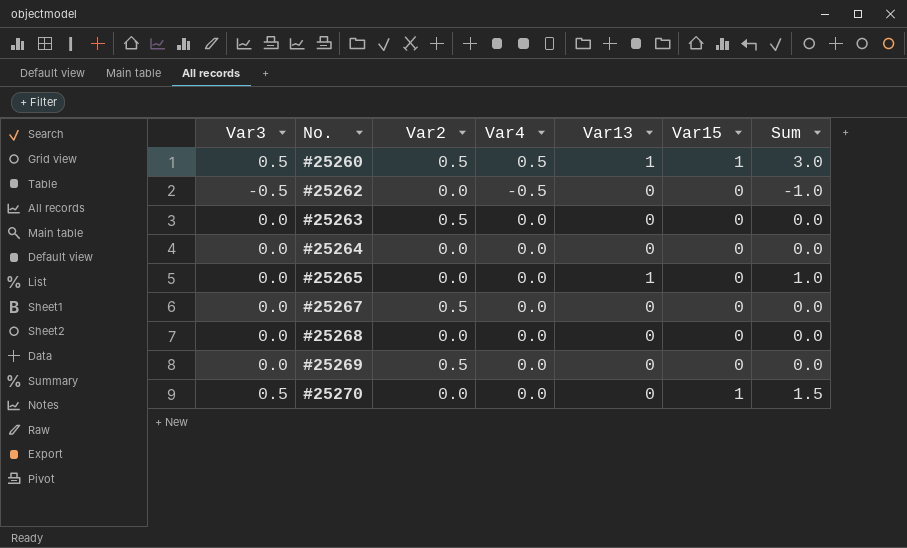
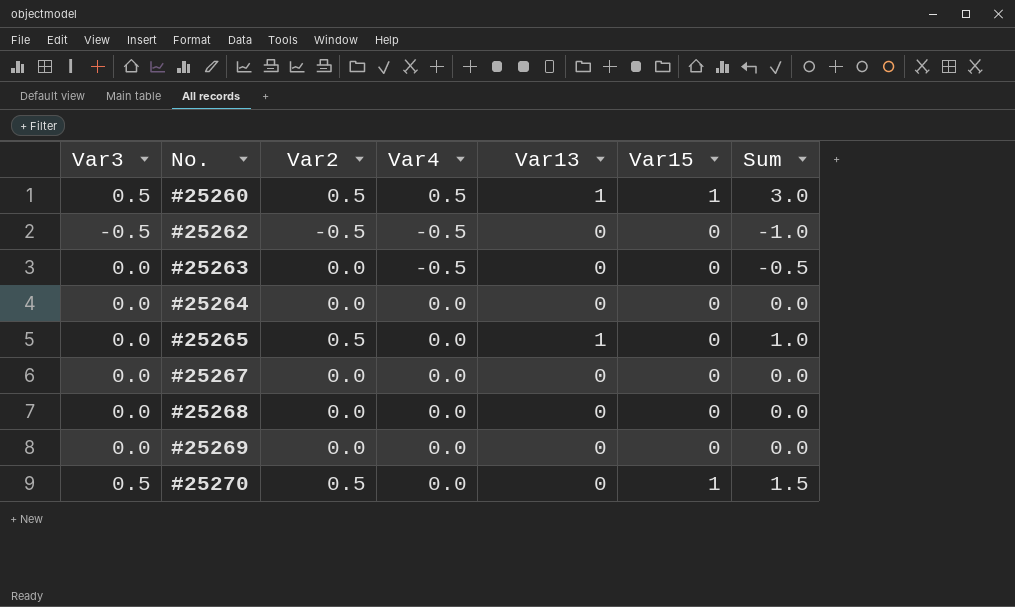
#25262 | Var2: 0.0 -> -0.5
#25263 | Var2: 0.5 -> 0.0
#25263 | Var4: 0.0 -> -0.5
#25263 | Sum: 0.0 -> -0.5
#25265 | Var2: 0.0 -> 0.5
#25267 | Var2: 0.5 -> 0.0
#25269 | Var2: 0.5 -> 0.0
#25270 | Var2: 0.0 -> 0.5

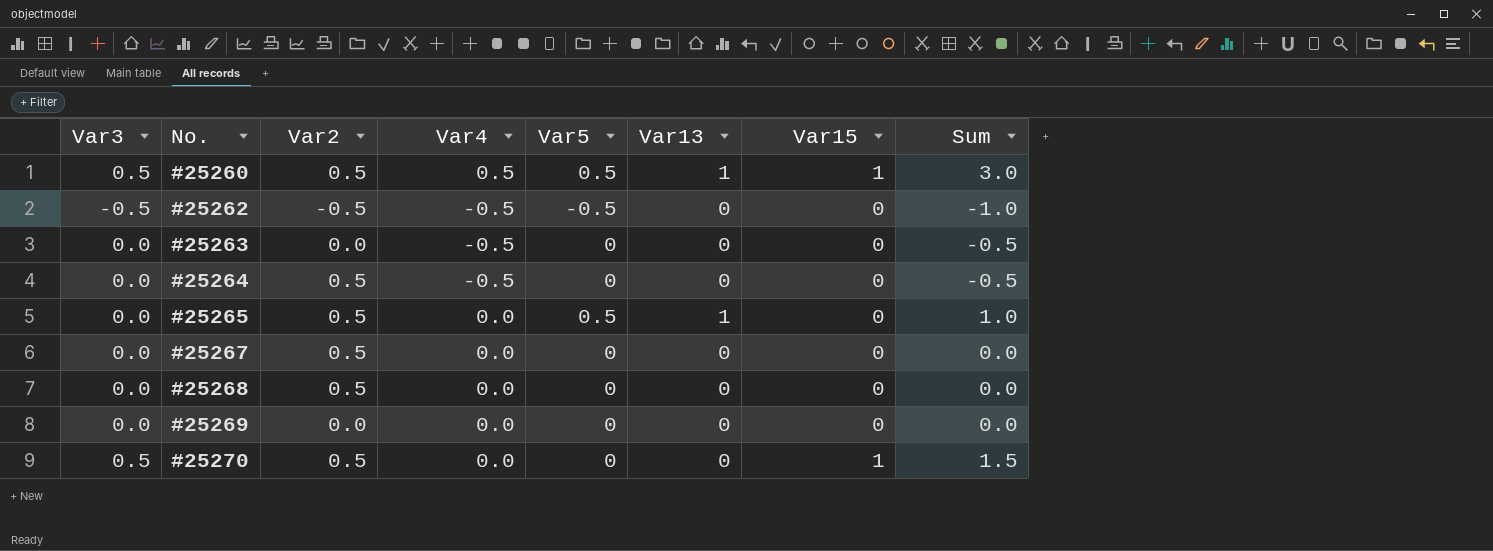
column Var5 | position: none -> 5
#25264 | Var2: 0.0 -> 0.5
#25264 | Var4: 0.0 -> -0.5
#25264 | Sum: 0.0 -> -0.5
#25267 | Var2: 0.0 -> 0.5
#25268 | Var2: 0.0 -> 0.5

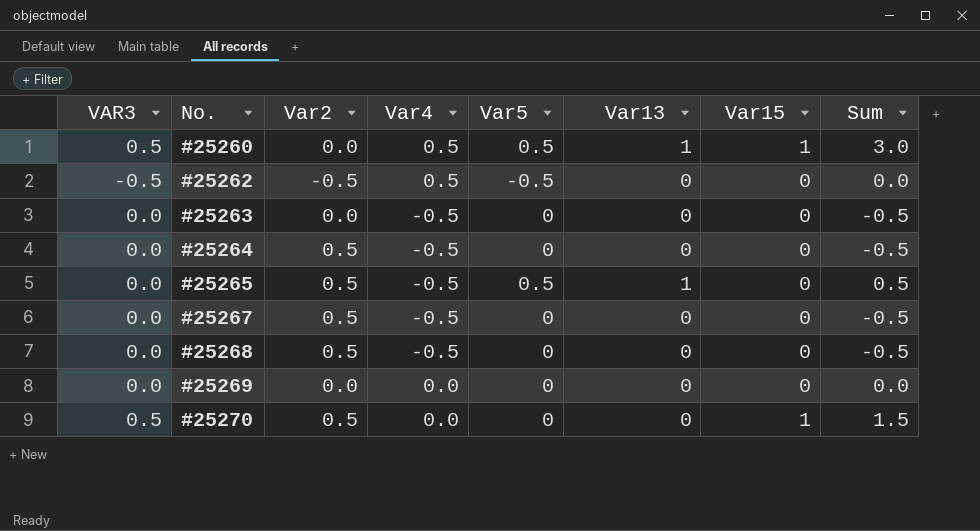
column name: Var3 -> VAR3
#25260 | Var2: 0.5 -> 0.0
#25262 | Var4: -0.5 -> 0.5
#25262 | Sum: -1.0 -> 0.0
#25265 | Var4: 0.0 -> -0.5
#25265 | Sum: 1.0 -> 0.5
#25267 | Var4: 0.0 -> -0.5
#25267 | Sum: 0.0 -> -0.5
#25268 | Var4: 0.0 -> -0.5
#25268 | Sum: 0.0 -> -0.5

